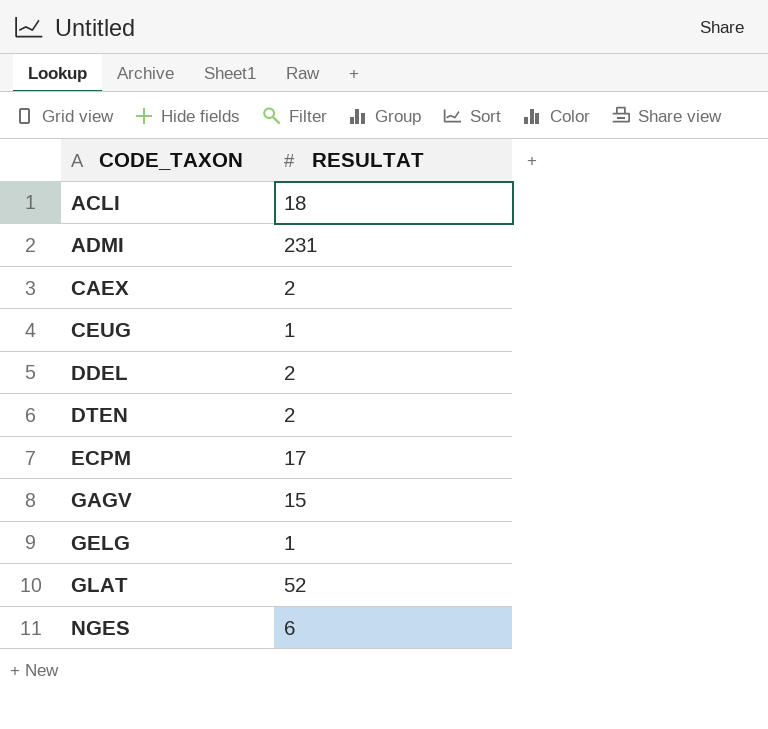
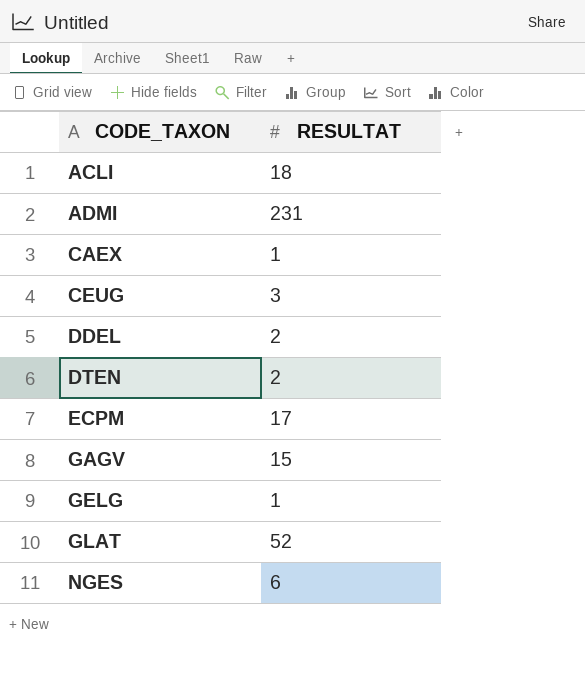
CAEX | RESULTAT: 2 -> 1
CEUG | RESULTAT: 1 -> 3

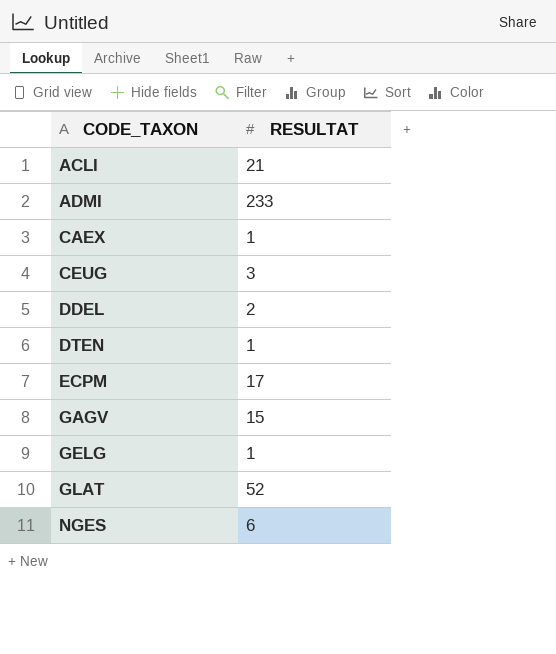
ACLI | RESULTAT: 18 -> 21
ADMI | RESULTAT: 231 -> 233
DTEN | RESULTAT: 2 -> 1

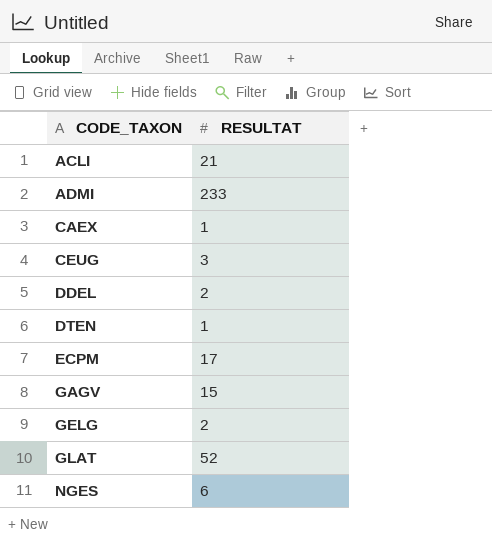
GELG | RESULTAT: 1 -> 2

